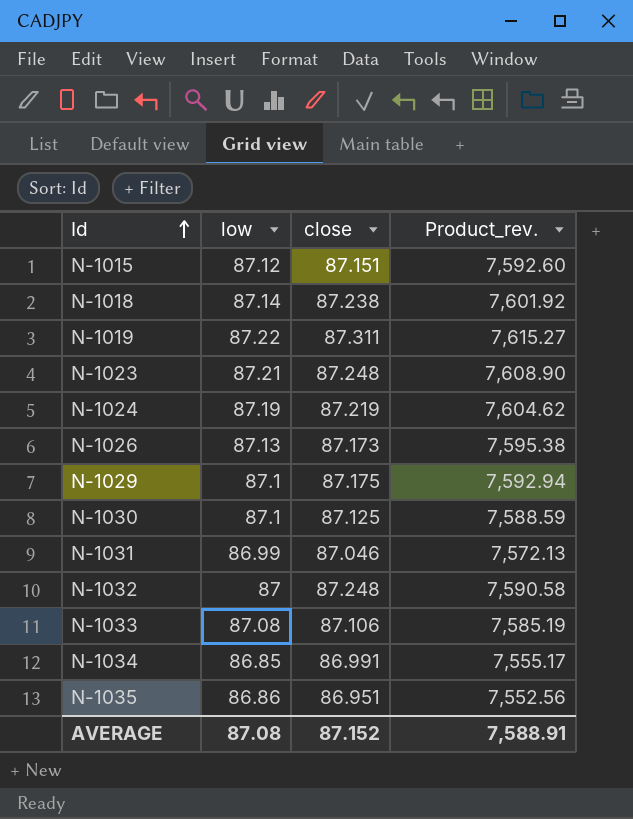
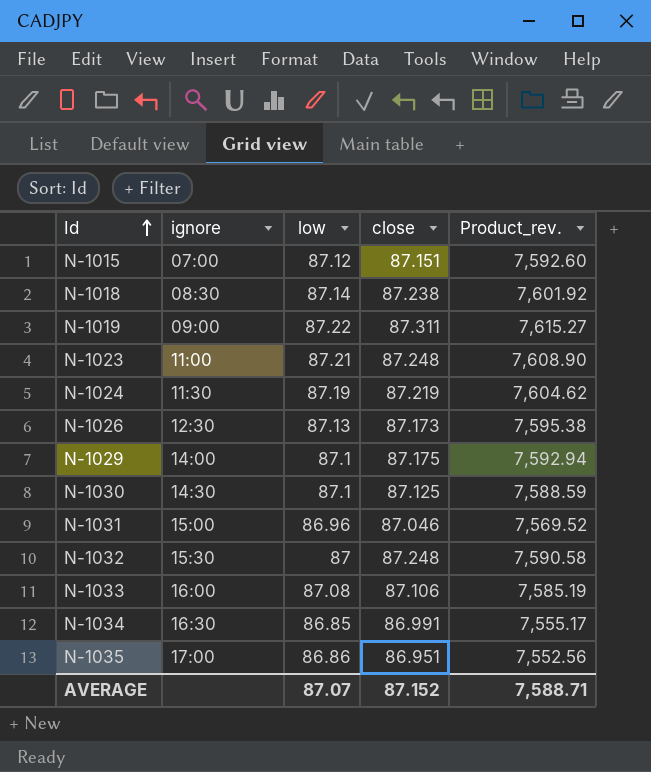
column ignore | position: none -> 2
N-1031 | low: 86.99 -> 86.96
N-1031 | Product_rev.: 7,572.13 -> 7,569.52
AVERAGE | low: 87.08 -> 87.07
AVERAGE | Product_rev.: 7,588.91 -> 7,588.71

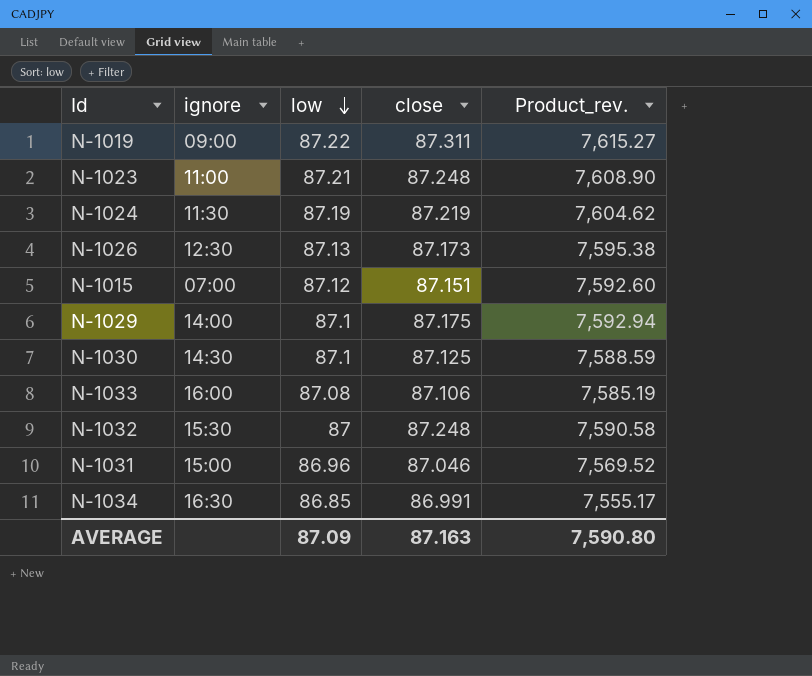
row order: Id ascending -> low descending
row N-1018: 08:30 | 87.14 | 87.238 | 7,601.92 -> none
row N-1035: 17:00 | 86.86 | 86.951 | 7,552.56 -> none
AVERAGE | low: 87.07 -> 87.09
AVERAGE | close: 87.152 -> 87.163
AVERAGE | Product_rev.: 7,588.71 -> 7,590.80

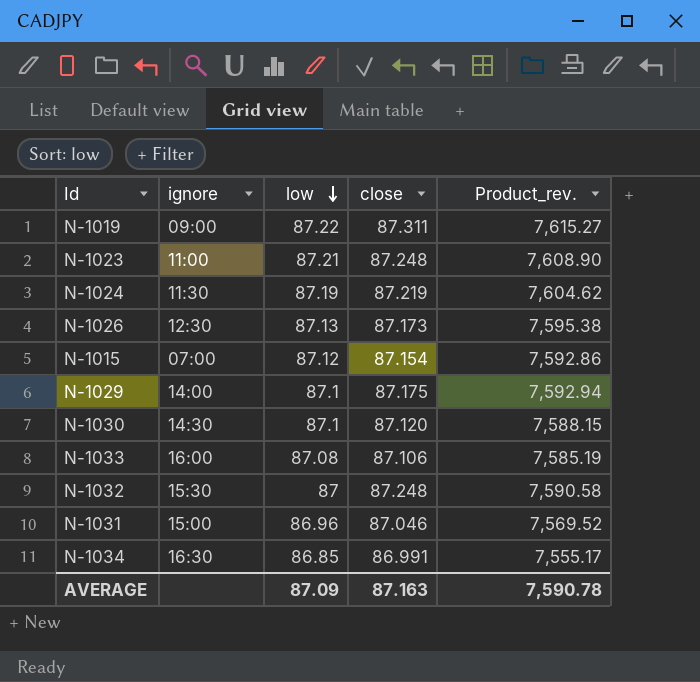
N-1015 | close: 87.151 -> 87.154
N-1015 | Product_rev.: 7,592.60 -> 7,592.86
N-1030 | close: 87.125 -> 87.120
N-1030 | Product_rev.: 7,588.59 -> 7,588.15
AVERAGE | Product_rev.: 7,590.80 -> 7,590.78

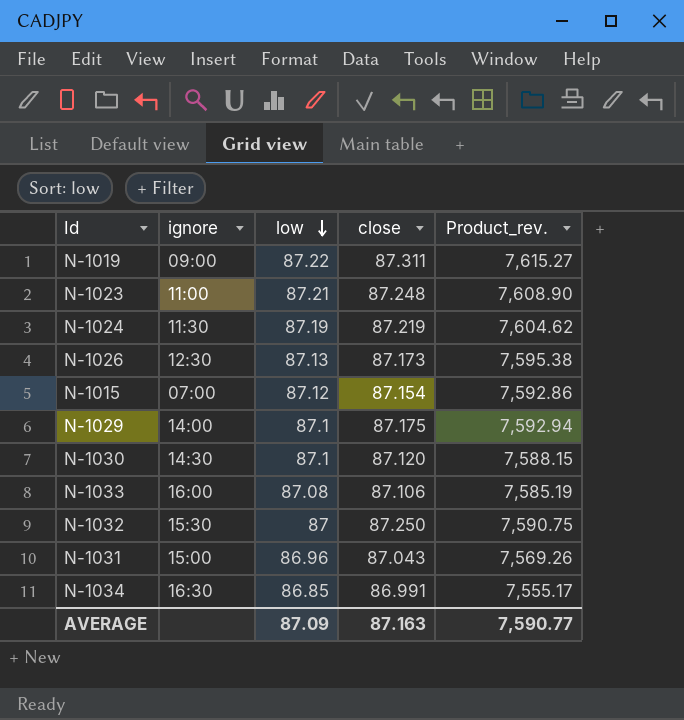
N-1032 | close: 87.248 -> 87.250
N-1032 | Product_rev.: 7,590.58 -> 7,590.75
N-1031 | close: 87.046 -> 87.043
N-1031 | Product_rev.: 7,569.52 -> 7,569.26
AVERAGE | Product_rev.: 7,590.78 -> 7,590.77

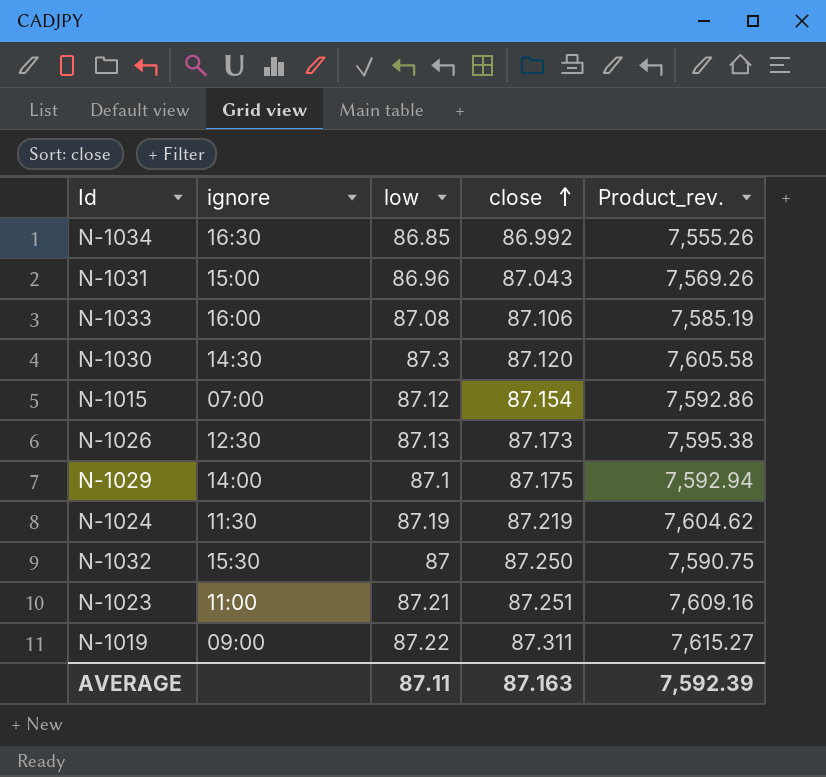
row order: low descending -> close ascending
N-1034 | close: 86.991 -> 86.992
N-1034 | Product_rev.: 7,555.17 -> 7,555.26
N-1030 | low: 87.1 -> 87.3
N-1030 | Product_rev.: 7,588.15 -> 7,605.58
N-1023 | close: 87.248 -> 87.251
N-1023 | Product_rev.: 7,608.90 -> 7,609.16
AVERAGE | low: 87.09 -> 87.11
AVERAGE | Product_rev.: 7,590.77 -> 7,592.39

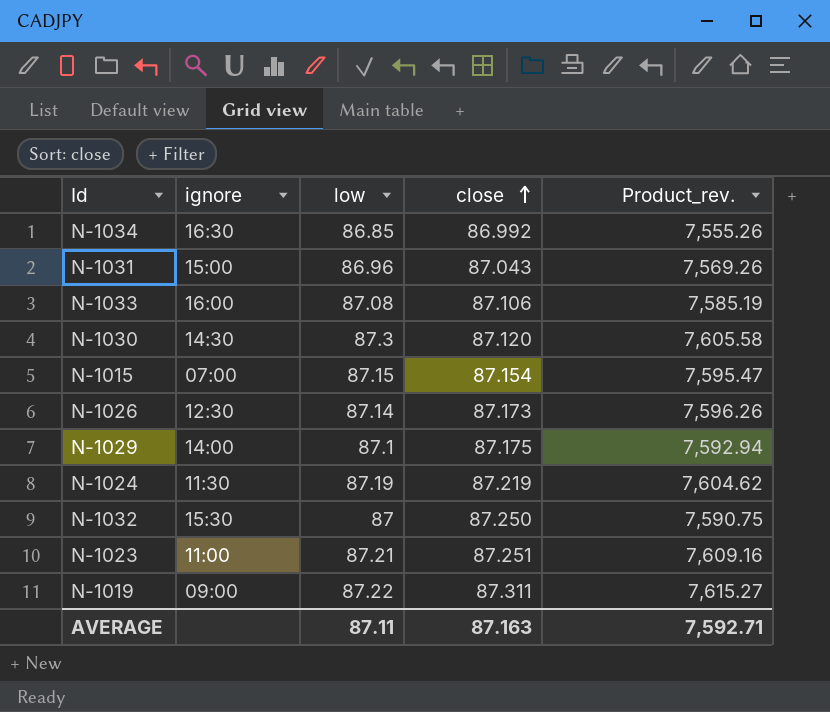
N-1015 | low: 87.12 -> 87.15
N-1015 | Product_rev.: 7,592.86 -> 7,595.47
N-1026 | low: 87.13 -> 87.14
N-1026 | Product_rev.: 7,595.38 -> 7,596.26
AVERAGE | Product_rev.: 7,592.39 -> 7,592.71

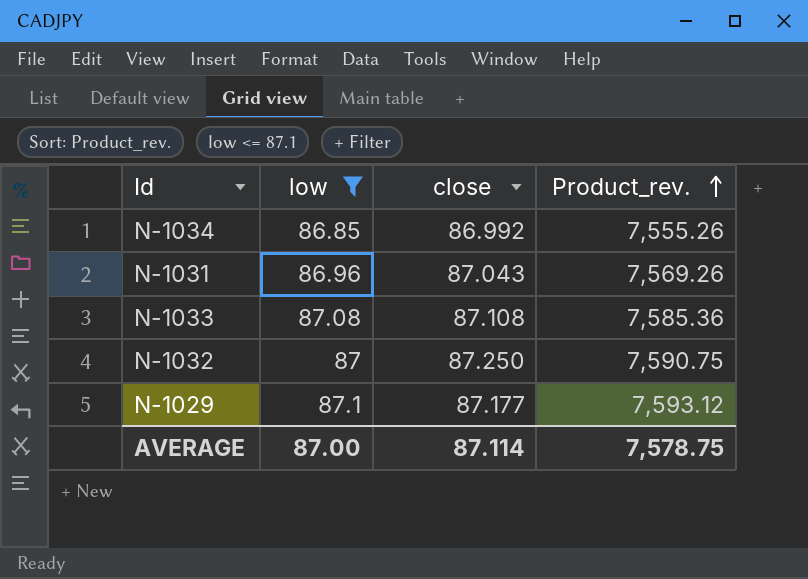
filter: none -> low <= 87.1
row order: close ascending -> Product_rev. ascending
column ignore | position: 2 -> none
N-1033 | close: 87.106 -> 87.108
N-1033 | Product_rev.: 7,585.19 -> 7,585.36
N-1029 | close: 87.175 -> 87.177
N-1029 | Product_rev.: 7,592.94 -> 7,593.12
AVERAGE | low: 87.11 -> 87.00
AVERAGE | close: 87.163 -> 87.114
AVERAGE | Product_rev.: 7,592.71 -> 7,578.75

